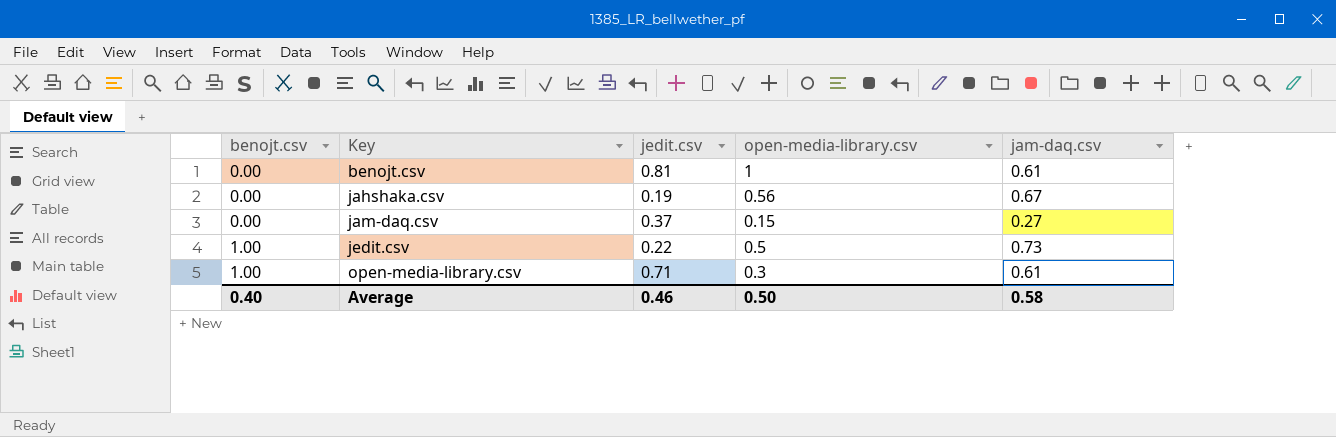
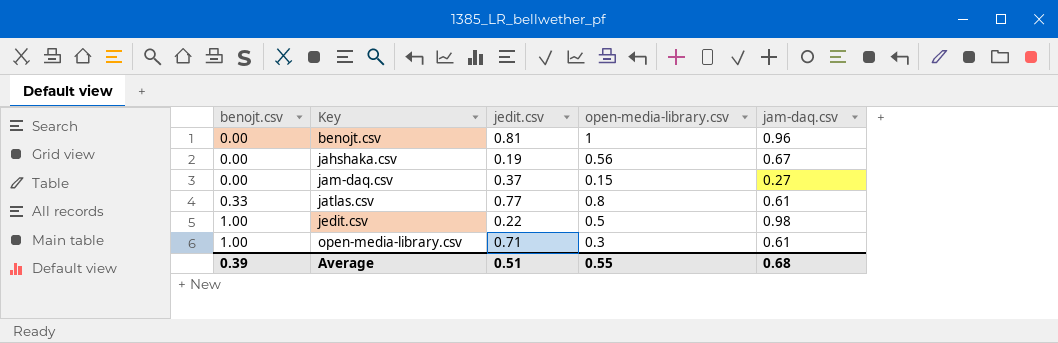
benojt.csv | jam-daq.csv: 0.61 -> 0.96
row jatlas.csv: none -> 0.33 | 0.77 | 0.8 | 0.61
jedit.csv | jam-daq.csv: 0.73 -> 0.98
Average | benojt.csv: 0.40 -> 0.39
Average | jedit.csv: 0.46 -> 0.51
Average | open-media-library.csv: 0.50 -> 0.55
Average | jam-daq.csv: 0.58 -> 0.68

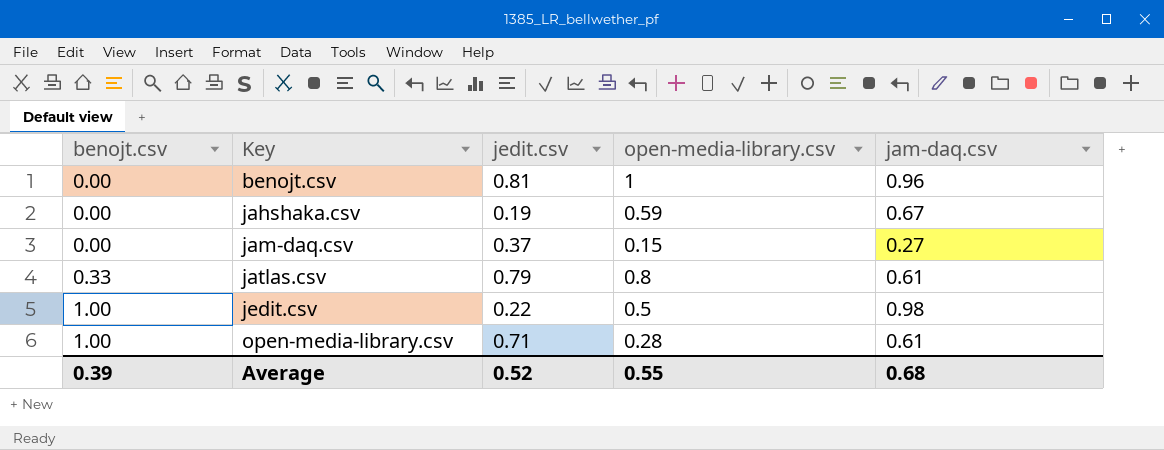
jahshaka.csv | open-media-library.csv: 0.56 -> 0.59
jatlas.csv | jedit.csv: 0.77 -> 0.79
open-media-library.csv | open-media-library.csv: 0.3 -> 0.28
Average | jedit.csv: 0.51 -> 0.52

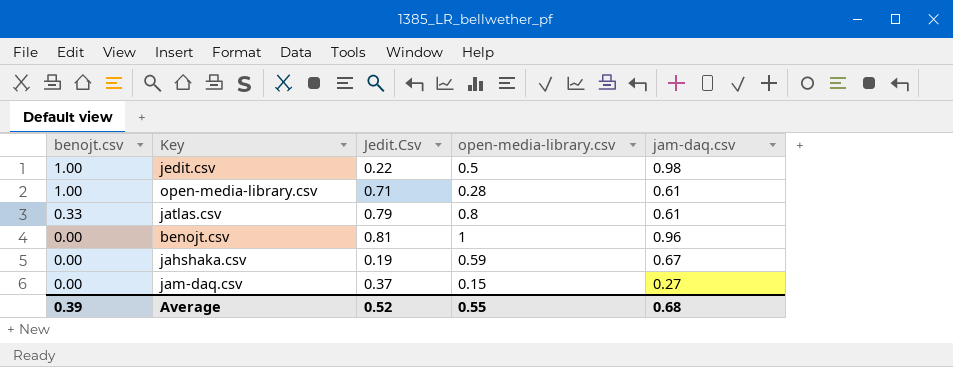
row order: benojt.csv ascending -> benojt.csv descending
column name: jedit.csv -> Jedit.Csv

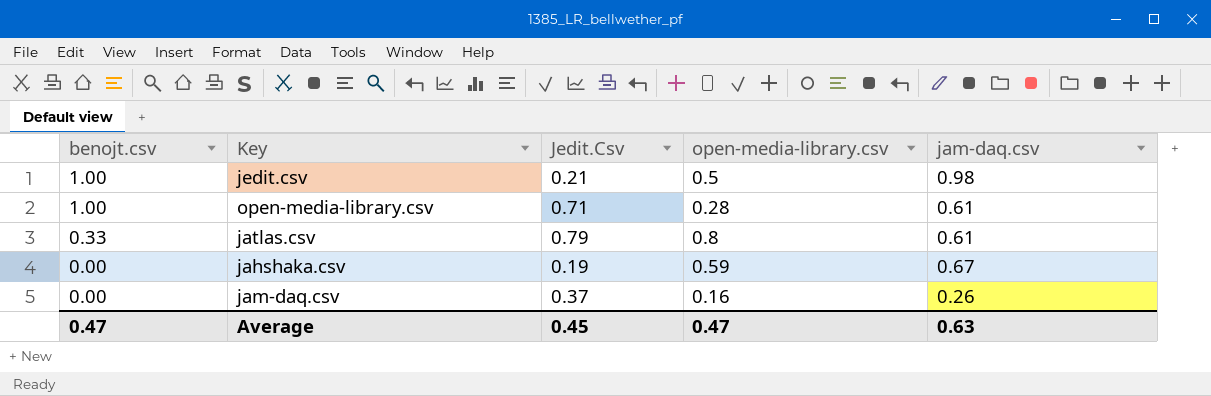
row benojt.csv: 0.00 | 0.81 | 1 | 0.96 -> none
jedit.csv | Jedit.Csv: 0.22 -> 0.21
jam-daq.csv | open-media-library.csv: 0.15 -> 0.16
jam-daq.csv | jam-daq.csv: 0.27 -> 0.26
Average | benojt.csv: 0.39 -> 0.47
Average | Jedit.Csv: 0.52 -> 0.45
Average | open-media-library.csv: 0.55 -> 0.47
Average | jam-daq.csv: 0.68 -> 0.63

